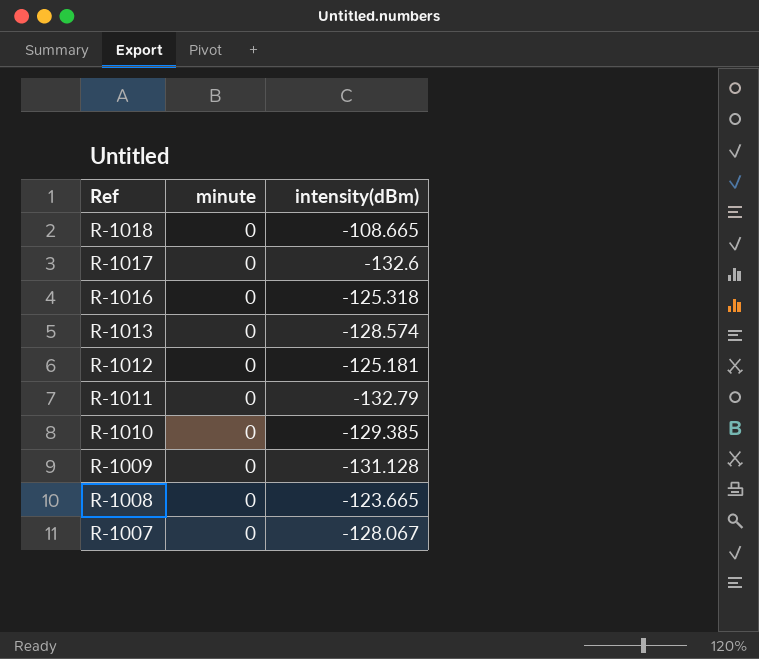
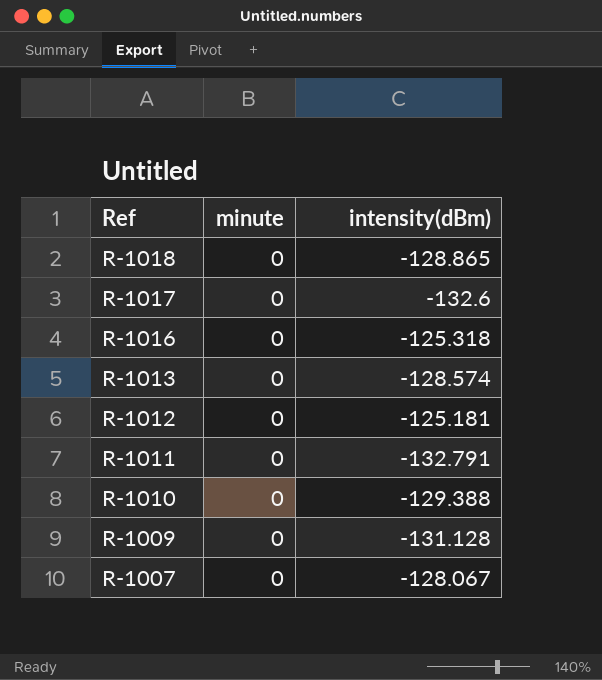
row R-1008: 0 | -123.665 -> none
R-1018 | intensity(dBm): -108.665 -> -128.865
R-1011 | intensity(dBm): -132.79 -> -132.791
R-1010 | intensity(dBm): -129.385 -> -129.388

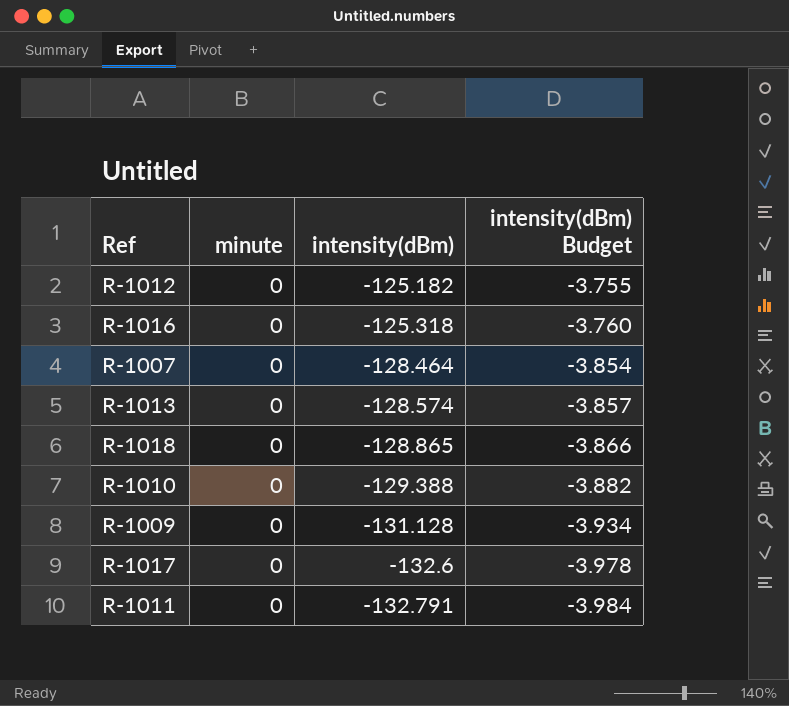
row order: Ref descending -> intensity(dBm) descending
column intensity(dBm) Budget | formula: none -> [intensity(dBm)] * 0.03
R-1012 | intensity(dBm): -125.181 -> -125.182
R-1007 | intensity(dBm): -128.067 -> -128.464

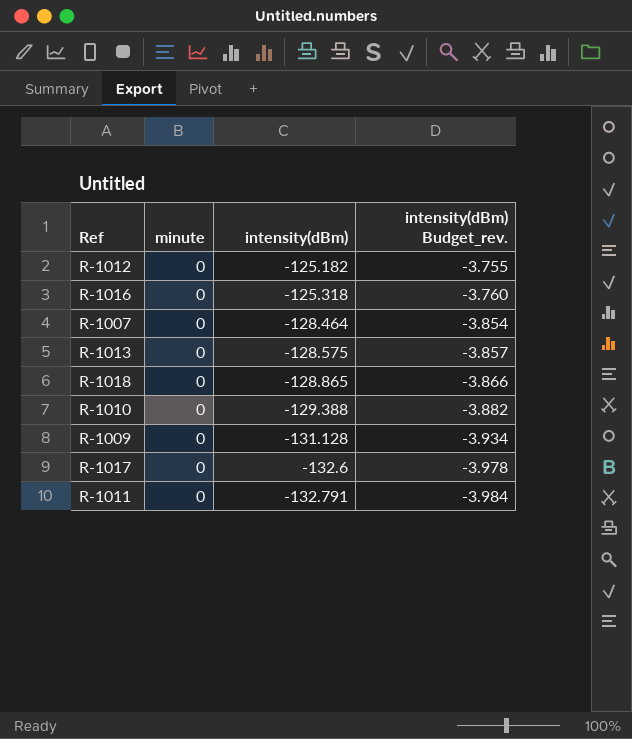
column name: intensity(dBm) Budget -> intensity(dBm) Budget_rev.
R-1013 | intensity(dBm): -128.574 -> -128.575

